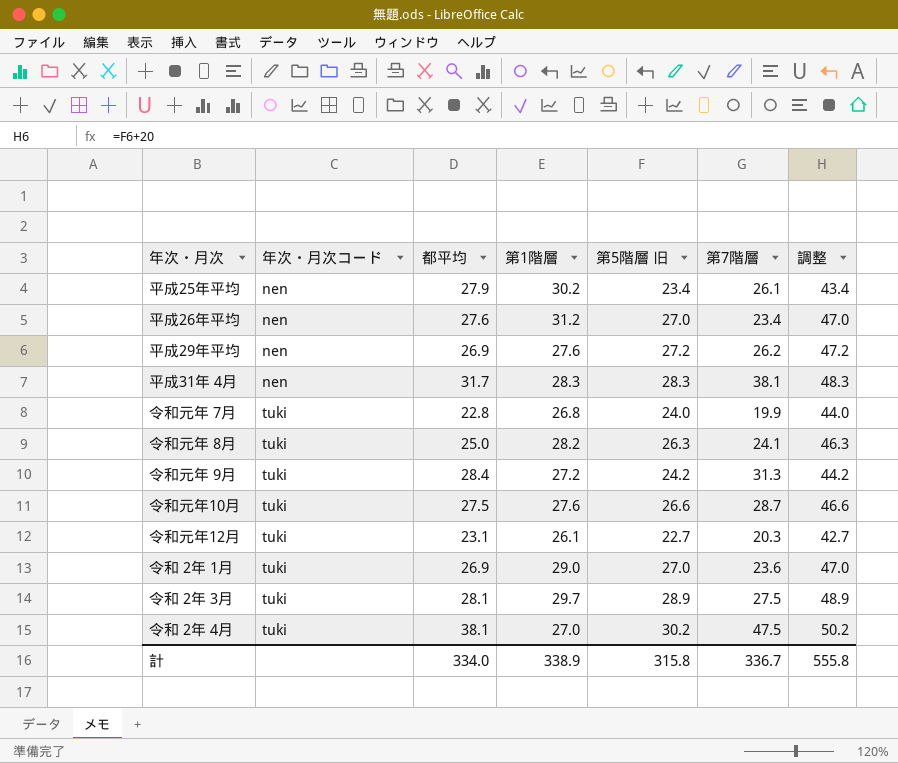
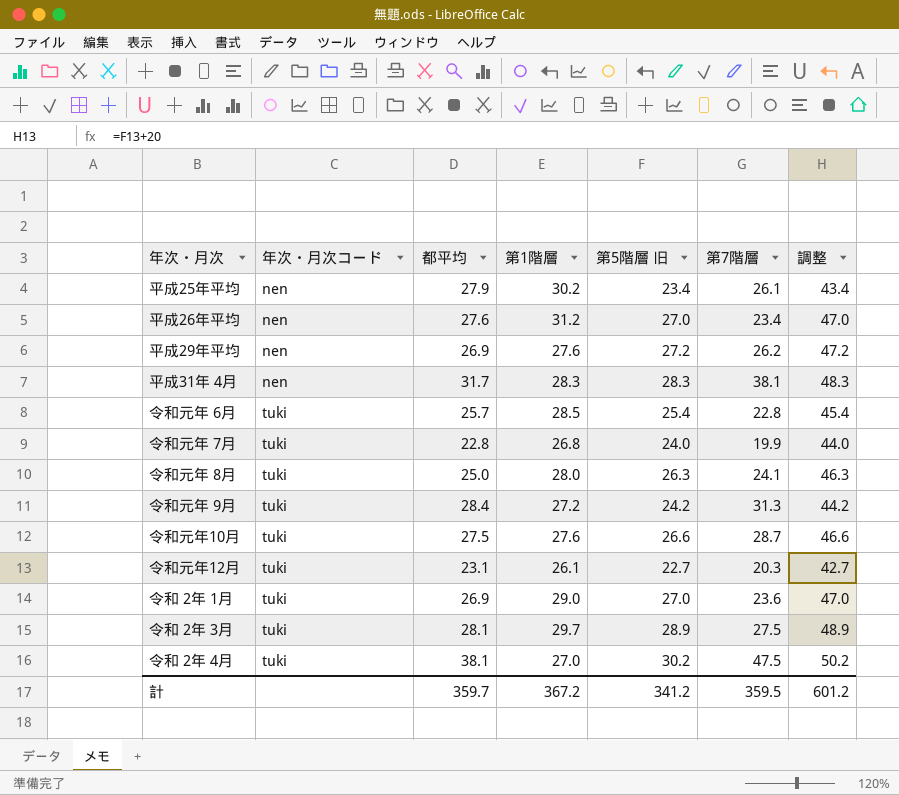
row 令和元年 6月: none -> tuki | 25.7 | 28.5 | 25.4 | 22.8 | 45.4
令和元年 8月 | 第1階層: 28.2 -> 28.0
計 | 都平均: 334.0 -> 359.7
計 | 第1階層: 338.9 -> 367.2
計 | 第5階層 旧: 315.8 -> 341.2
計 | 第7階層: 336.7 -> 359.5
計 | 調整: 555.8 -> 601.2

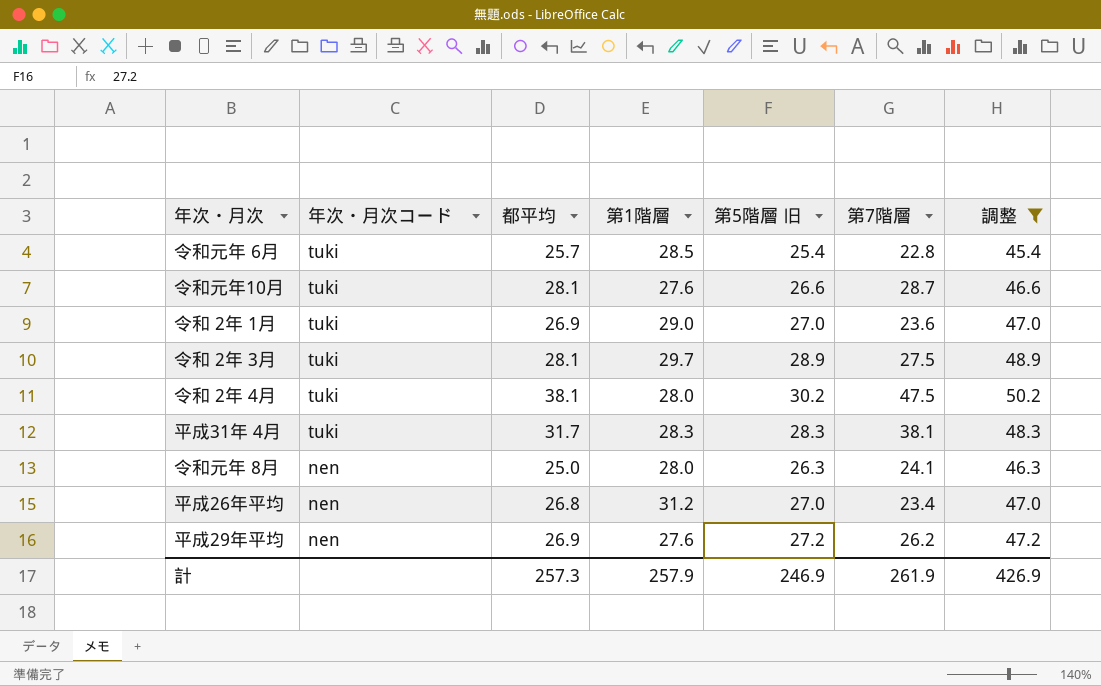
filter: none -> 調整 >= 45.4
row order: 年次・月次コード ascending -> 年次・月次コード descending
令和元年10月 | 都平均: 27.5 -> 28.1
令和 2年 4月 | 第1階層: 27.0 -> 28.0
平成31年 4月 | 年次・月次コード: nen -> tuki
令和元年 8月 | 年次・月次コード: tuki -> nen
平成26年平均 | 都平均: 27.6 -> 26.8
計 | 都平均: 359.7 -> 257.3
計 | 第1階層: 367.2 -> 257.9
計 | 第5階層 旧: 341.2 -> 246.9
計 | 第7階層: 359.5 -> 261.9
計 | 調整: 601.2 -> 426.9

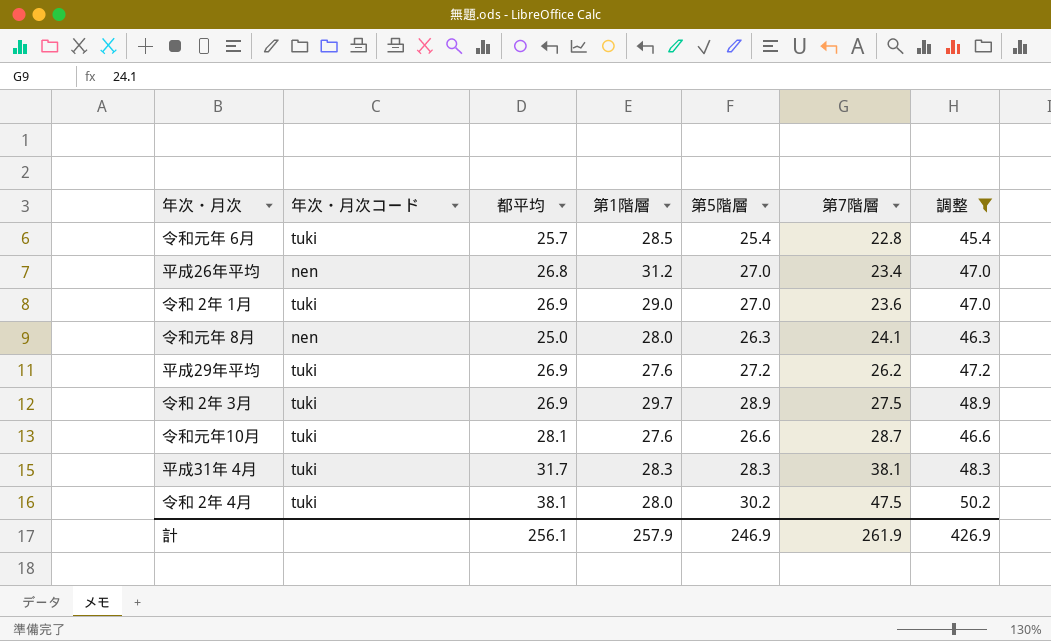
row order: 年次・月次コード descending -> 第7階層 ascending
column name: 第5階層 旧 -> 第5階層
平成29年平均 | 年次・月次コード: nen -> tuki
令和 2年 3月 | 都平均: 28.1 -> 26.9
計 | 都平均: 257.3 -> 256.1

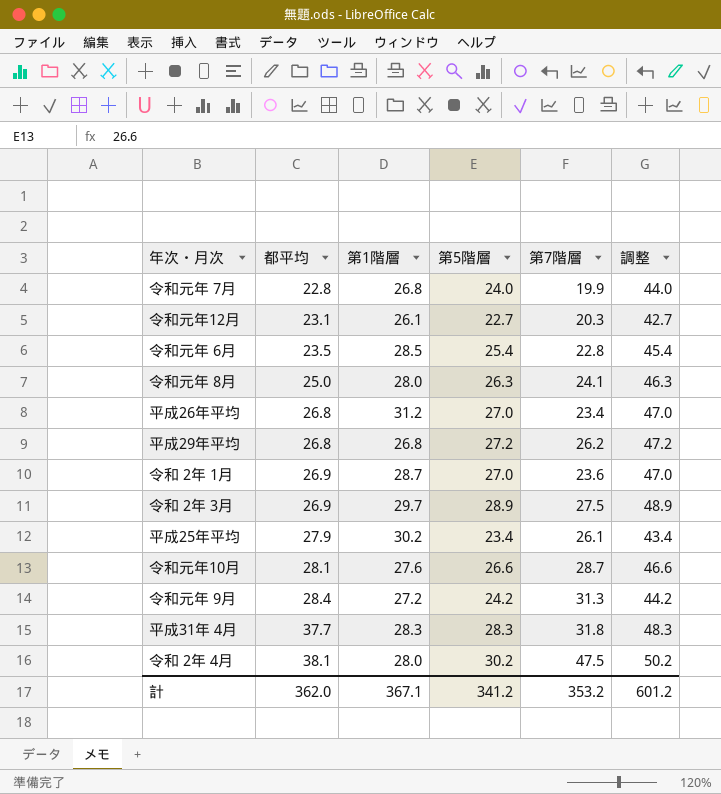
filter: 調整 >= 45.4 -> none
row order: 第7階層 ascending -> 都平均 ascending
column 年次・月次コード | position: 2 -> none
令和元年 6月 | 都平均: 25.7 -> 23.5
平成29年平均 | 都平均: 26.9 -> 26.8
平成29年平均 | 第1階層: 27.6 -> 26.8
令和 2年 1月 | 第1階層: 29.0 -> 28.7
平成31年 4月 | 都平均: 31.7 -> 37.7
平成31年 4月 | 第7階層: 38.1 -> 31.8
計 | 都平均: 256.1 -> 362.0
計 | 第1階層: 257.9 -> 367.1
計 | 第5階層: 246.9 -> 341.2
計 | 第7階層: 261.9 -> 353.2
計 | 調整: 426.9 -> 601.2

